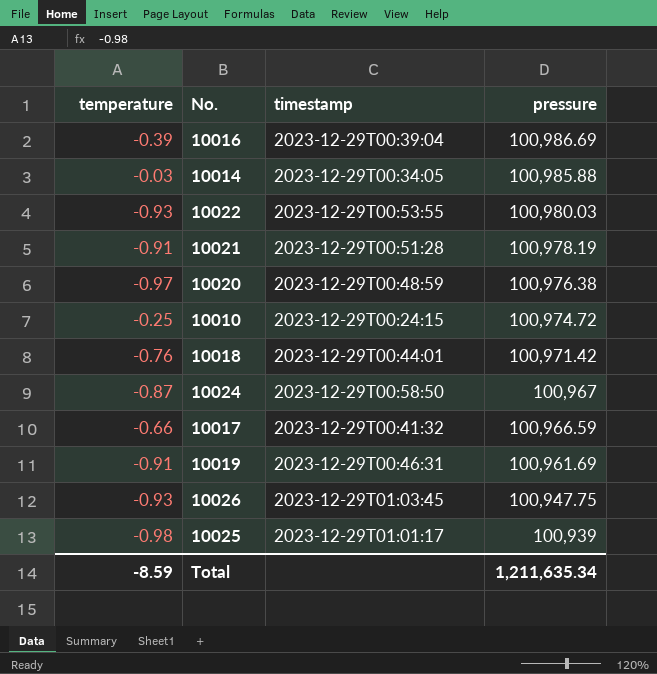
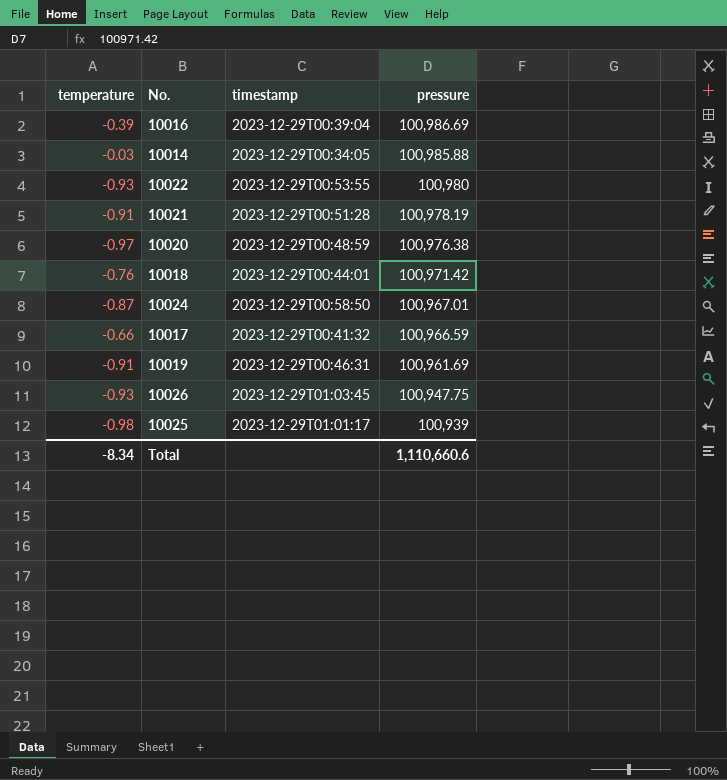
row 10010: -0.25 | 2023-12-29T00:24:15 | 100,974.72 -> none
10022 | pressure: 100,980.03 -> 100,980
10024 | pressure: 100,967 -> 100,967.01
Total | temperature: -8.59 -> -8.34
Total | pressure: 1,211,635.34 -> 1,110,660.6

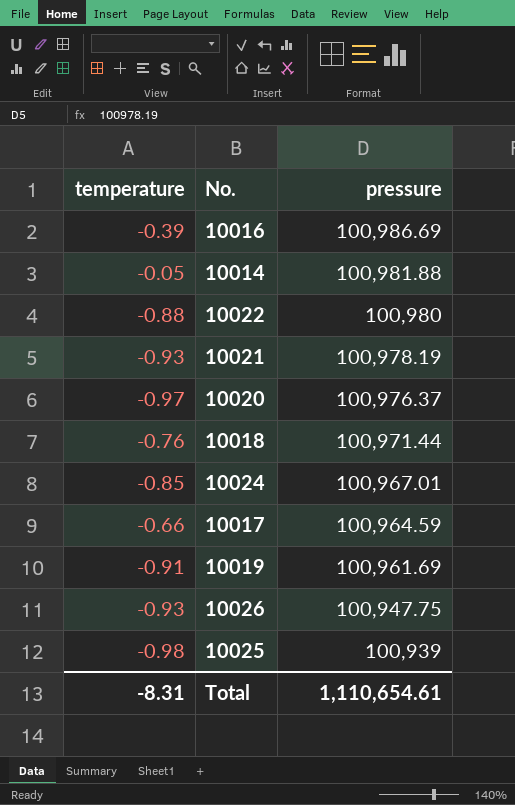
column timestamp | position: 3 -> none
10014 | temperature: -0.03 -> -0.05
10014 | pressure: 100,985.88 -> 100,981.88
10022 | temperature: -0.93 -> -0.88
10021 | temperature: -0.91 -> -0.93
10020 | pressure: 100,976.38 -> 100,976.37
10018 | pressure: 100,971.42 -> 100,971.44
10024 | temperature: -0.87 -> -0.85
10017 | pressure: 100,966.59 -> 100,964.59
Total | temperature: -8.34 -> -8.31
Total | pressure: 1,110,660.6 -> 1,110,654.61

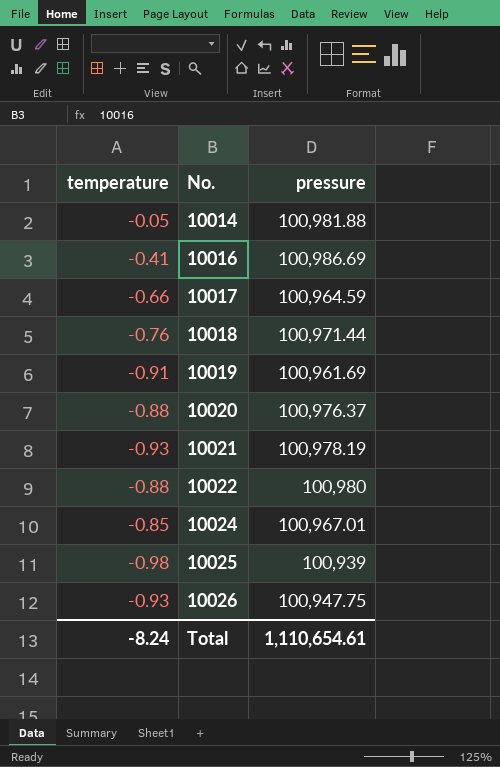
row order: pressure descending -> No. ascending
10016 | temperature: -0.39 -> -0.41
10020 | temperature: -0.97 -> -0.88
Total | temperature: -8.31 -> -8.24

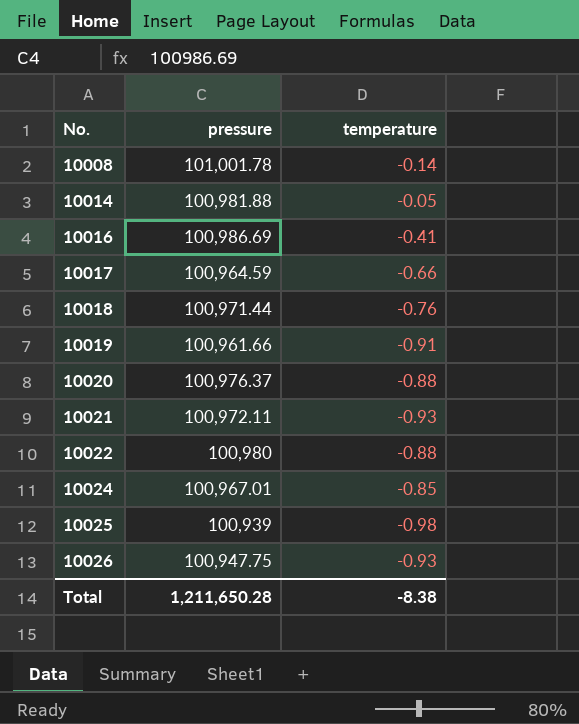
column temperature | position: 1 -> 3
row 10008: none -> 101,001.78 | -0.14
10019 | pressure: 100,961.69 -> 100,961.66
10021 | pressure: 100,978.19 -> 100,972.11
Total | pressure: 1,110,654.61 -> 1,211,650.28
Total | temperature: -8.24 -> -8.38

